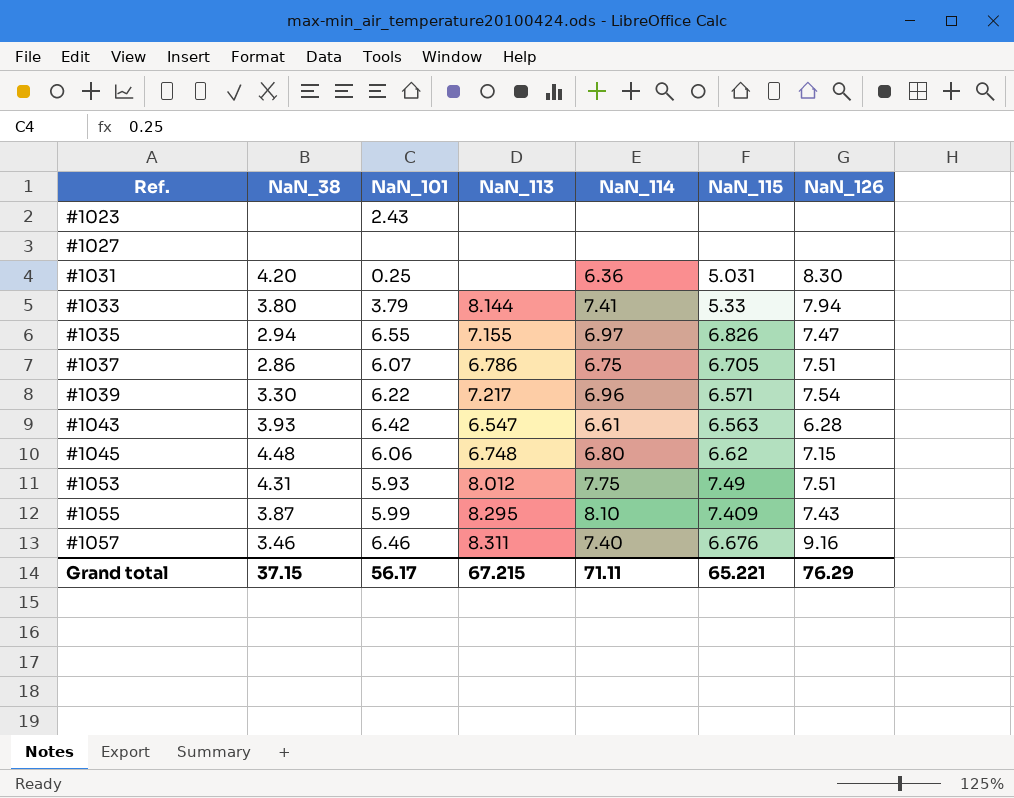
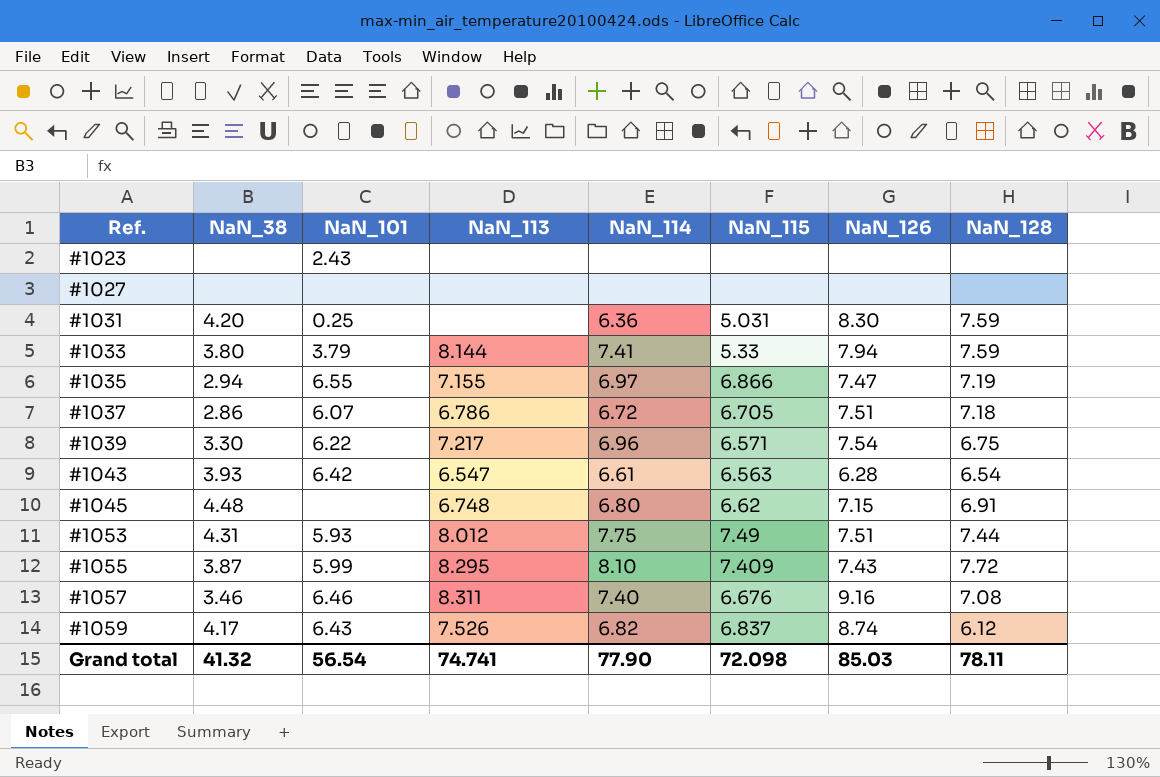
column NaN_128 | position: none -> 8
#1035 | NaN_115: 6.826 -> 6.866
#1037 | NaN_114: 6.75 -> 6.72
#1045 | NaN_101: 6.06 -> none
row #1059: none -> 4.17 | 6.43 | 7.526 | 6.82 | 6.837 | 8.74 | 6.12
Grand total | NaN_38: 37.15 -> 41.32
Grand total | NaN_101: 56.17 -> 56.54
Grand total | NaN_113: 67.215 -> 74.741
Grand total | NaN_114: 71.11 -> 77.90
Grand total | NaN_115: 65.221 -> 72.098
Grand total | NaN_126: 76.29 -> 85.03

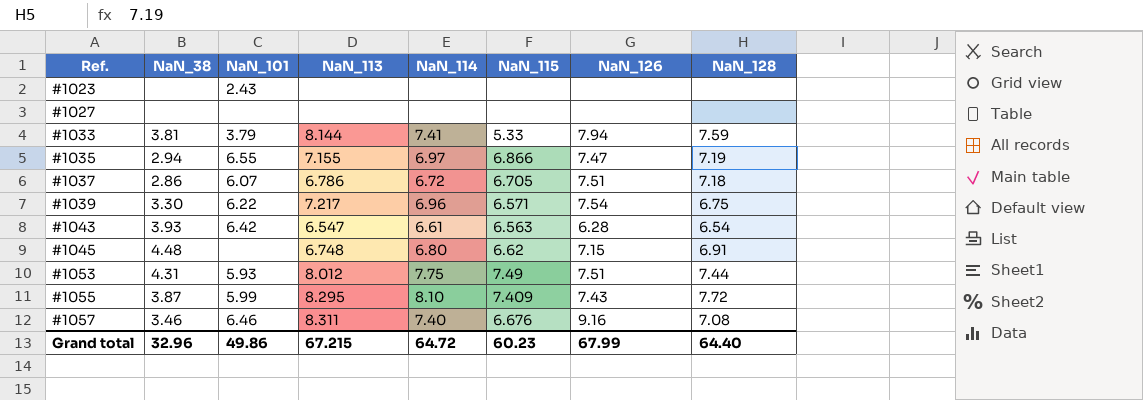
row #1031: 4.20 | 0.25 | none | 6.36 | 5.031 | 8.30 | 7.59 -> none
row #1059: 4.17 | 6.43 | 7.526 | 6.82 | 6.837 | 8.74 | 6.12 -> none
#1033 | NaN_38: 3.80 -> 3.81
Grand total | NaN_38: 41.32 -> 32.96
Grand total | NaN_101: 56.54 -> 49.86
Grand total | NaN_113: 74.741 -> 67.215
Grand total | NaN_114: 77.90 -> 64.72
Grand total | NaN_115: 72.098 -> 60.23
Grand total | NaN_126: 85.03 -> 67.99
Grand total | NaN_128: 78.11 -> 64.40

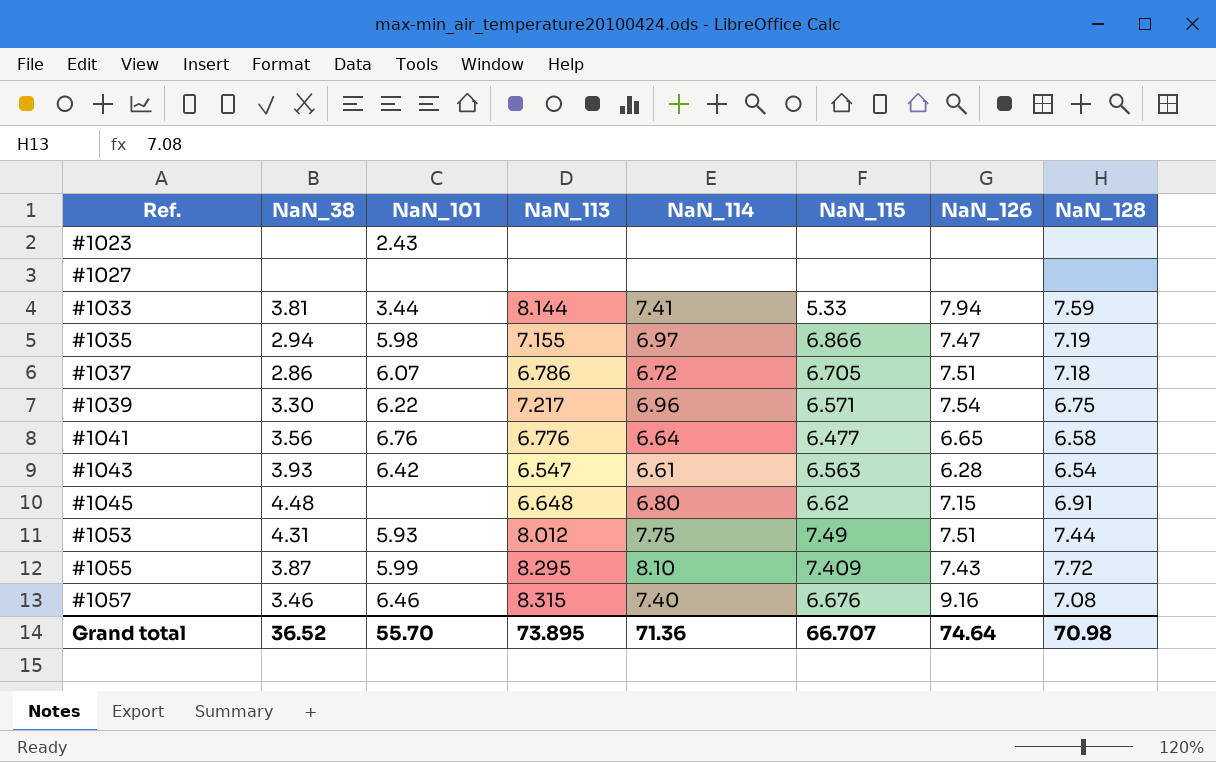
#1033 | NaN_101: 3.79 -> 3.44
#1035 | NaN_101: 6.55 -> 5.98
row #1041: none -> 3.56 | 6.76 | 6.776 | 6.64 | 6.477 | 6.65 | 6.58
#1045 | NaN_113: 6.748 -> 6.648
#1057 | NaN_113: 8.311 -> 8.315
Grand total | NaN_38: 32.96 -> 36.52
Grand total | NaN_101: 49.86 -> 55.70
Grand total | NaN_113: 67.215 -> 73.895
Grand total | NaN_114: 64.72 -> 71.36
Grand total | NaN_115: 60.23 -> 66.707
Grand total | NaN_126: 67.99 -> 74.64
Grand total | NaN_128: 64.40 -> 70.98

